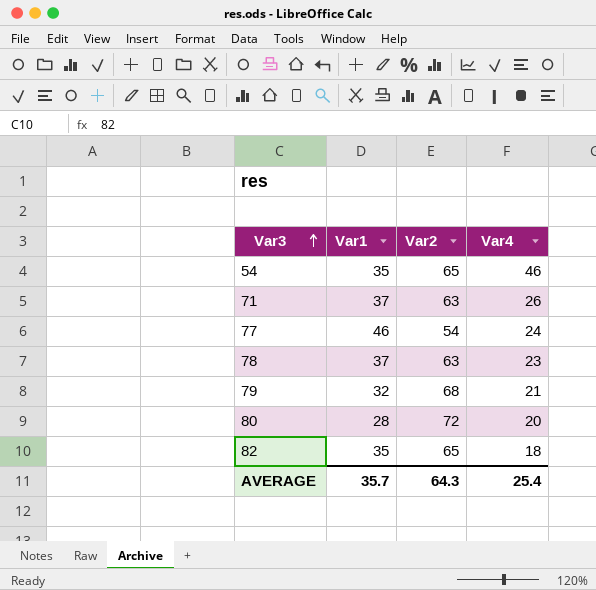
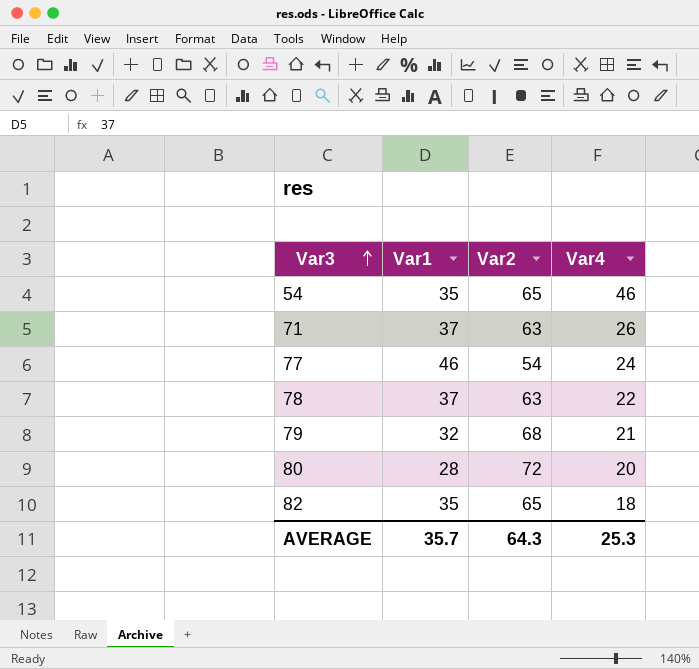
78 | Var4: 23 -> 22
AVERAGE | Var4: 25.4 -> 25.3

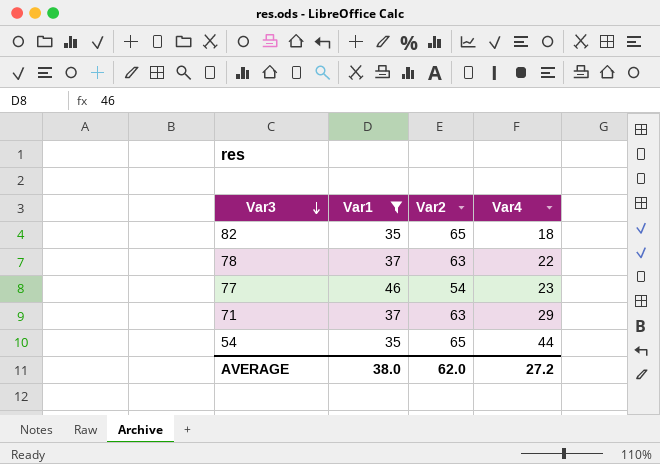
filter: none -> Var1 >= 35
row order: Var3 ascending -> Var3 descending
77 | Var4: 24 -> 23
71 | Var4: 26 -> 29
54 | Var4: 46 -> 44
AVERAGE | Var1: 35.7 -> 38.0
AVERAGE | Var2: 64.3 -> 62.0
AVERAGE | Var4: 25.3 -> 27.2

